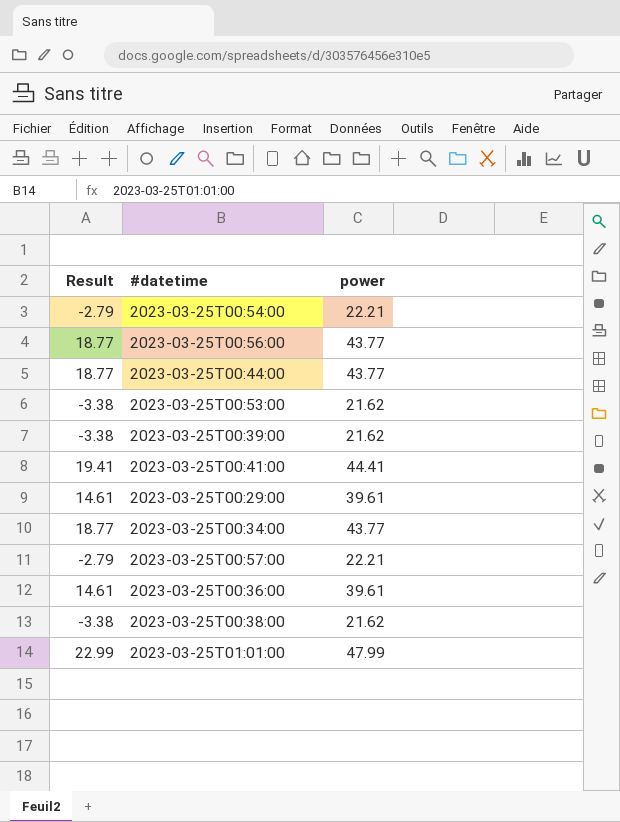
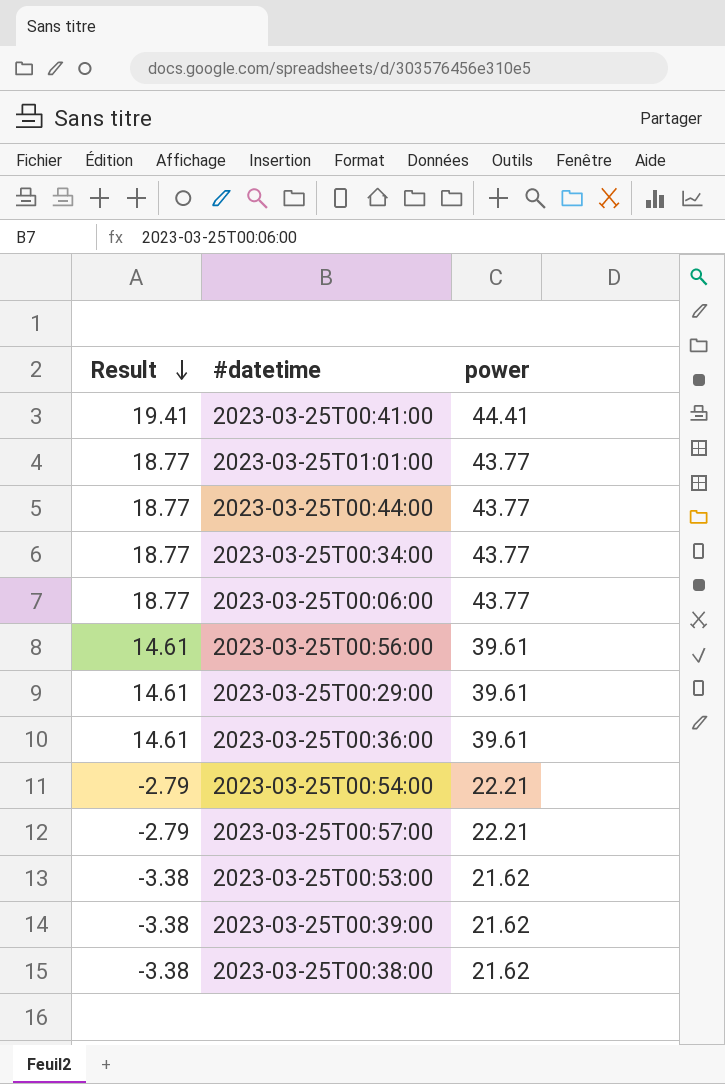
row order: none -> Result descending
2023-03-25T01:01:00 | Result: 22.99 -> 18.77
2023-03-25T01:01:00 | power: 47.99 -> 43.77
row 2023-03-25T00:06:00: none -> 18.77 | 43.77
2023-03-25T00:56:00 | Result: 18.77 -> 14.61
2023-03-25T00:56:00 | power: 43.77 -> 39.61

